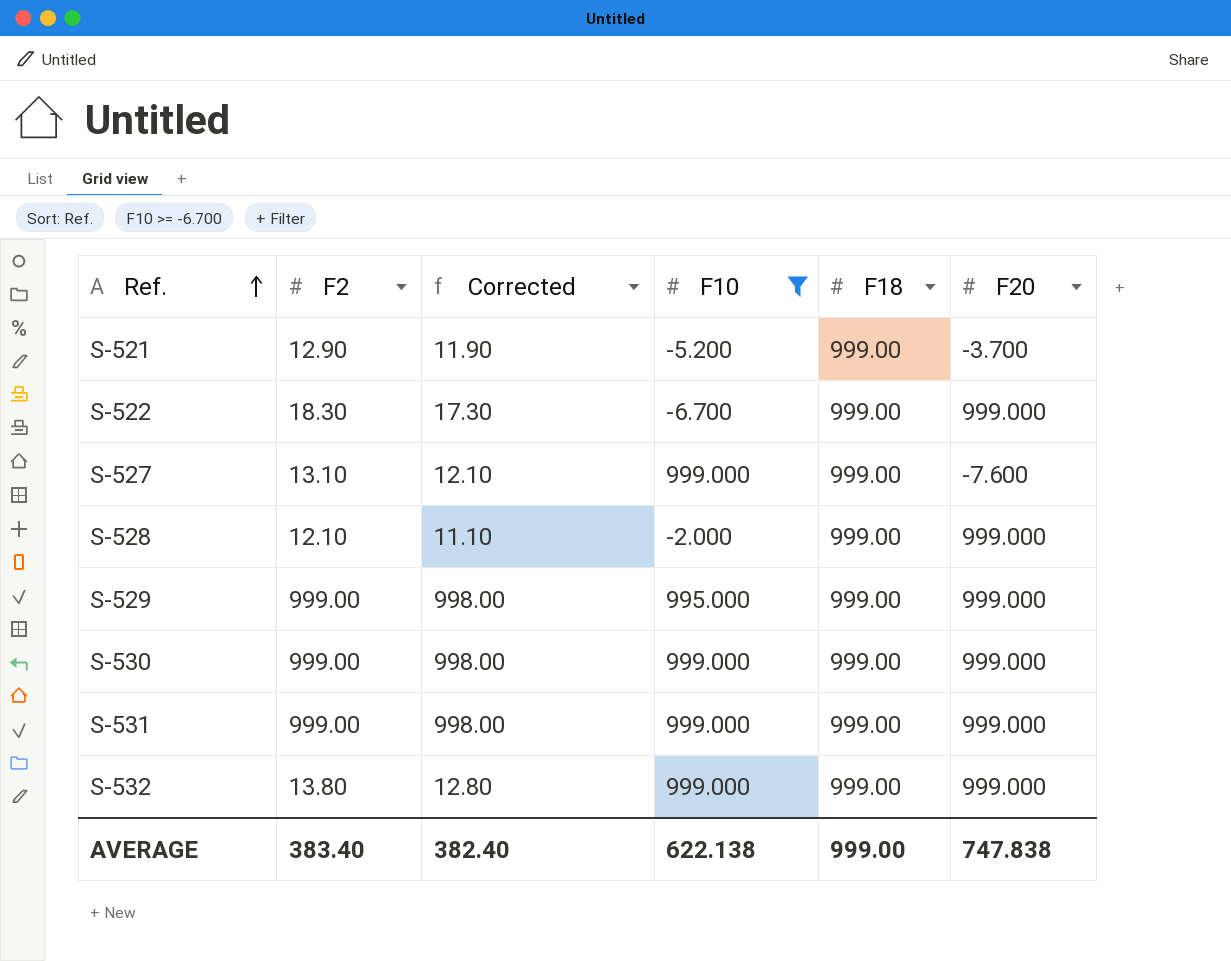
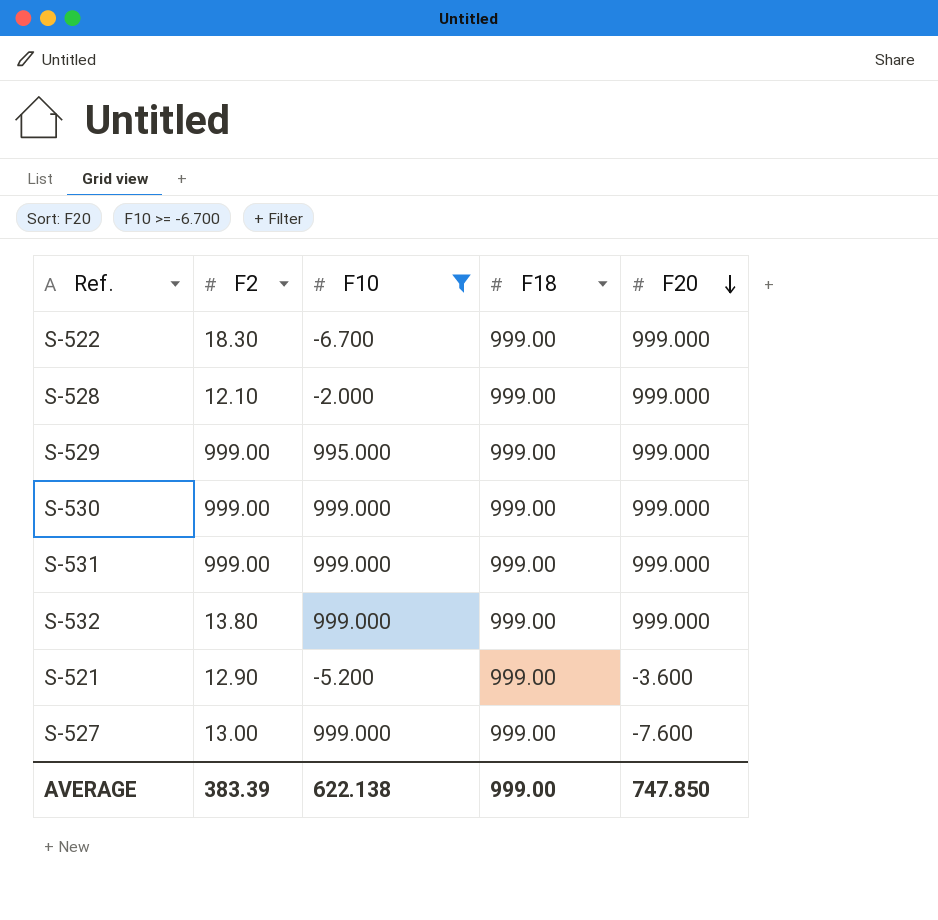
row order: Ref. ascending -> F20 descending
column Corrected | formula: [F2] - 1 -> none
S-521 | F20: -3.700 -> -3.600
S-527 | F2: 13.10 -> 13.00
AVERAGE | F2: 383.40 -> 383.39
AVERAGE | F20: 747.838 -> 747.850

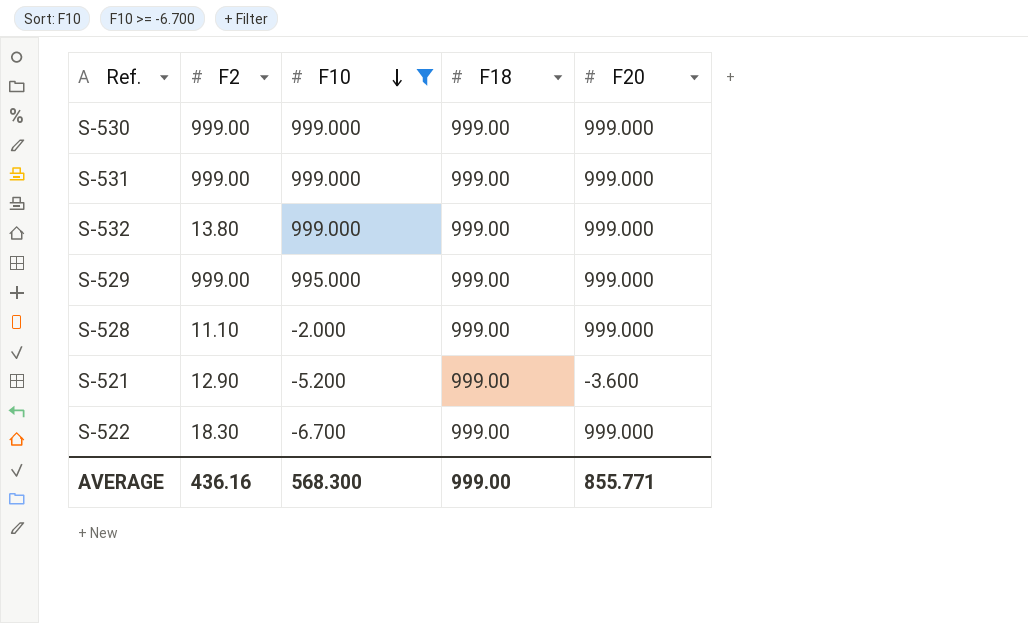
row order: F20 descending -> F10 descending
row S-527: 13.00 | 999.000 | 999.00 | -7.600 -> none
S-528 | F2: 12.10 -> 11.10
AVERAGE | F2: 383.39 -> 436.16
AVERAGE | F10: 622.138 -> 568.300
AVERAGE | F20: 747.850 -> 855.771

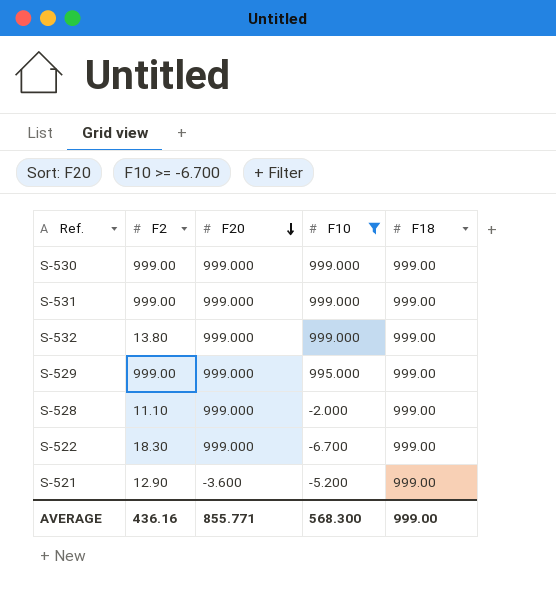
row order: F10 descending -> F20 descending
column F20 | position: 5 -> 3

